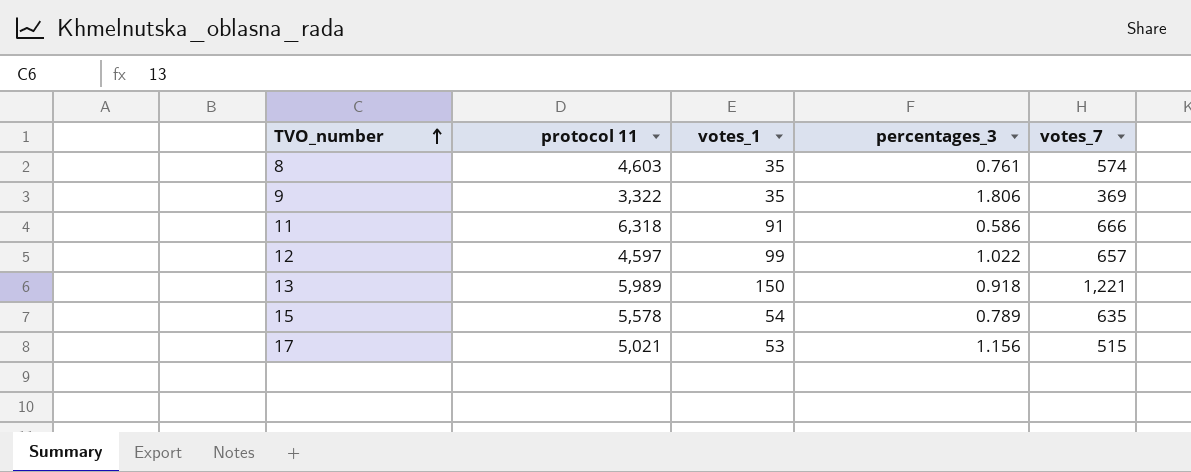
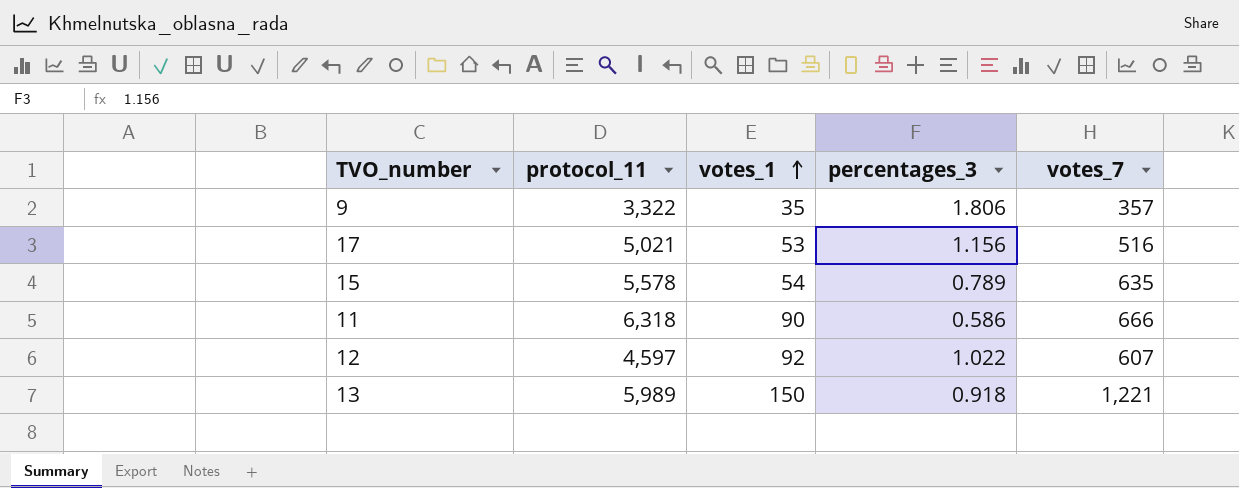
row order: TVO_number ascending -> votes_1 ascending
column name: protocol 11 -> protocol_11
row 8: 4,603 | 35 | 0.761 | 574 -> none
9 | votes_7: 369 -> 357
17 | votes_7: 515 -> 516
11 | votes_1: 91 -> 90
12 | votes_1: 99 -> 92
12 | votes_7: 657 -> 607

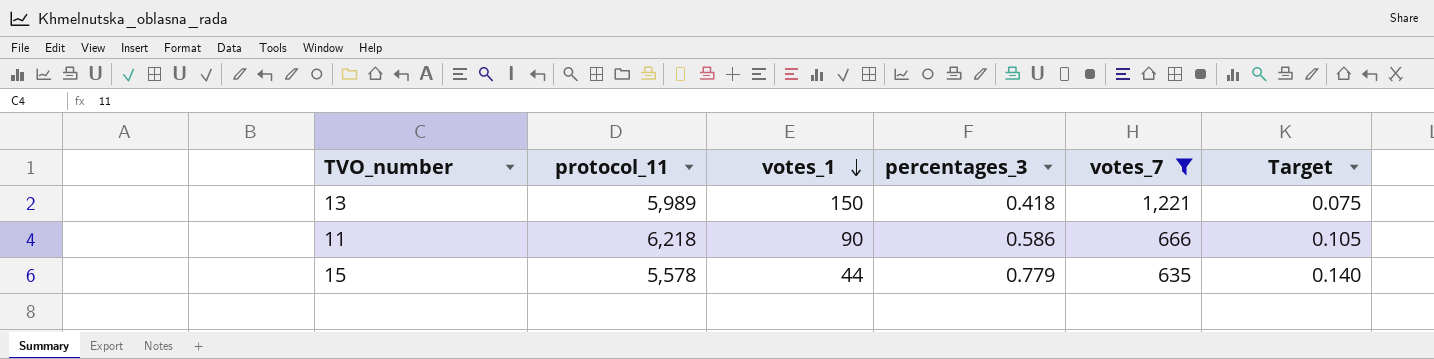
filter: none -> votes_7 >= 635
row order: votes_1 ascending -> votes_1 descending
column Target | formula: none -> [percentages_3] * 0.18
13 | percentages_3: 0.918 -> 0.418
11 | protocol_11: 6,318 -> 6,218
15 | votes_1: 54 -> 44
15 | percentages_3: 0.789 -> 0.779

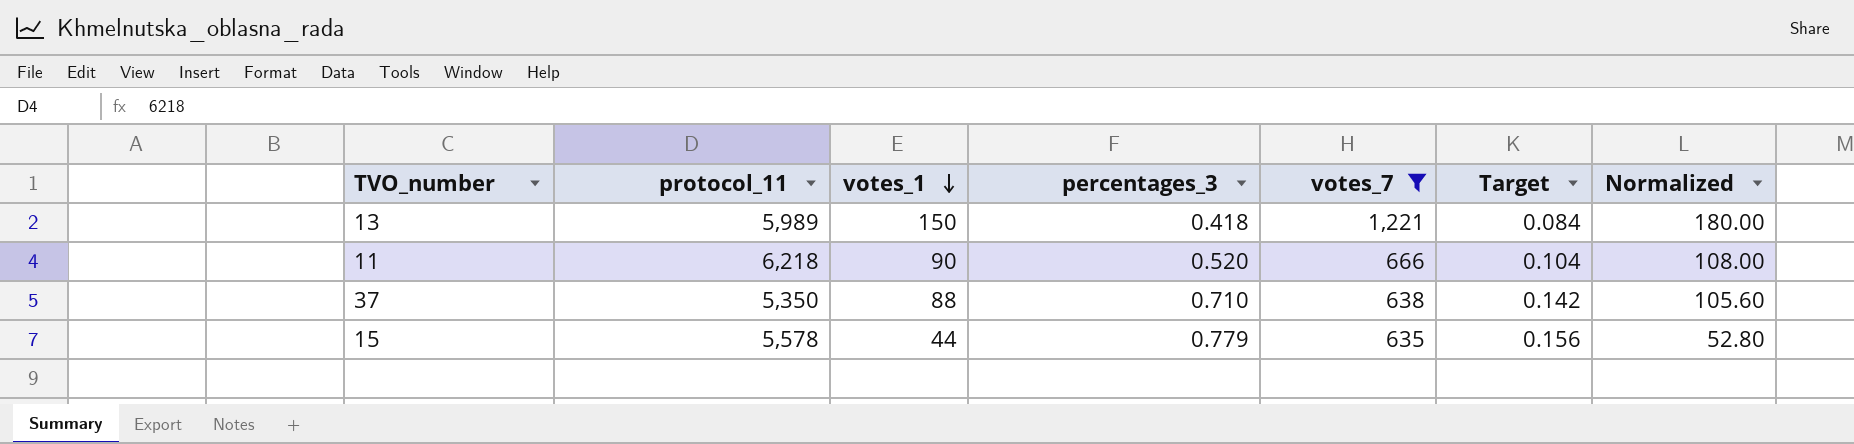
column Target | formula: [percentages_3] * 0.18 -> [percentages_3] * 0.2
column Normalized | formula: none -> [votes_1] * 1.2
11 | percentages_3: 0.586 -> 0.520
row 37: none -> 5,350 | 88 | 0.710 | 638 | 0.142 | 105.60

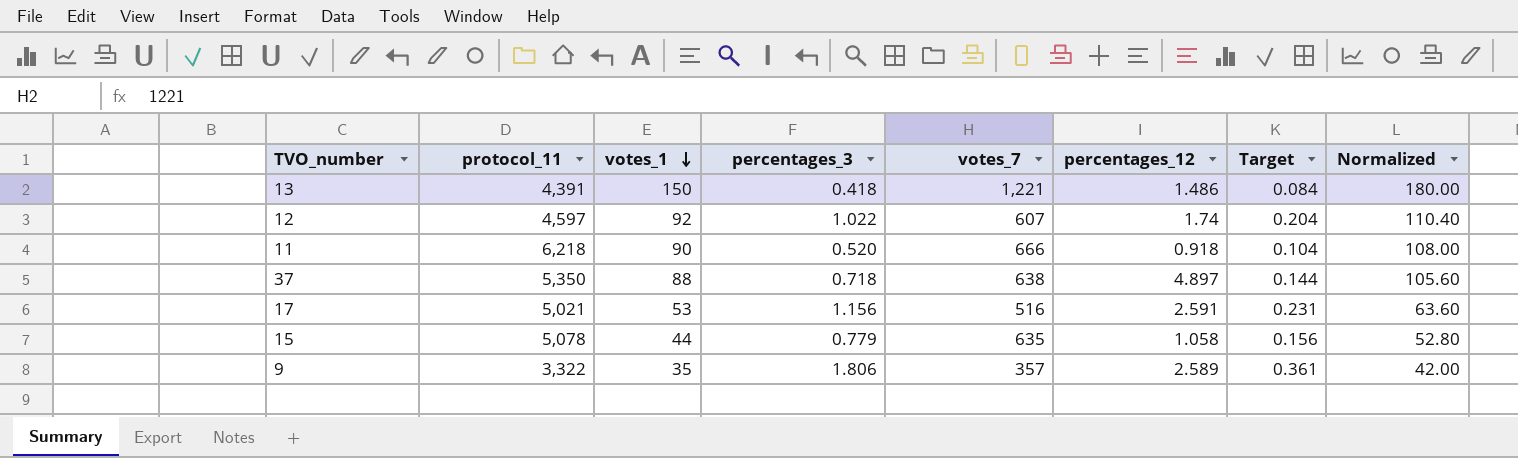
filter: votes_7 >= 635 -> none
column percentages_12 | position: none -> 6
13 | protocol_11: 5,989 -> 4,391
37 | percentages_3: 0.710 -> 0.718
37 | Target: 0.142 -> 0.144
15 | protocol_11: 5,578 -> 5,078

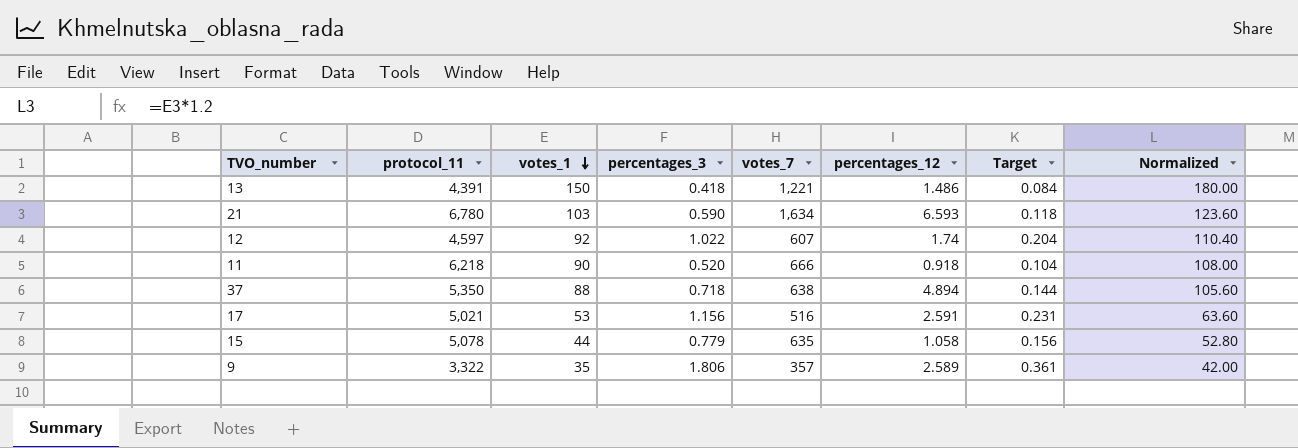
row 21: none -> 6,780 | 103 | 0.590 | 1,634 | 6.593 | 0.118 | 123.60
37 | percentages_12: 4.897 -> 4.894

